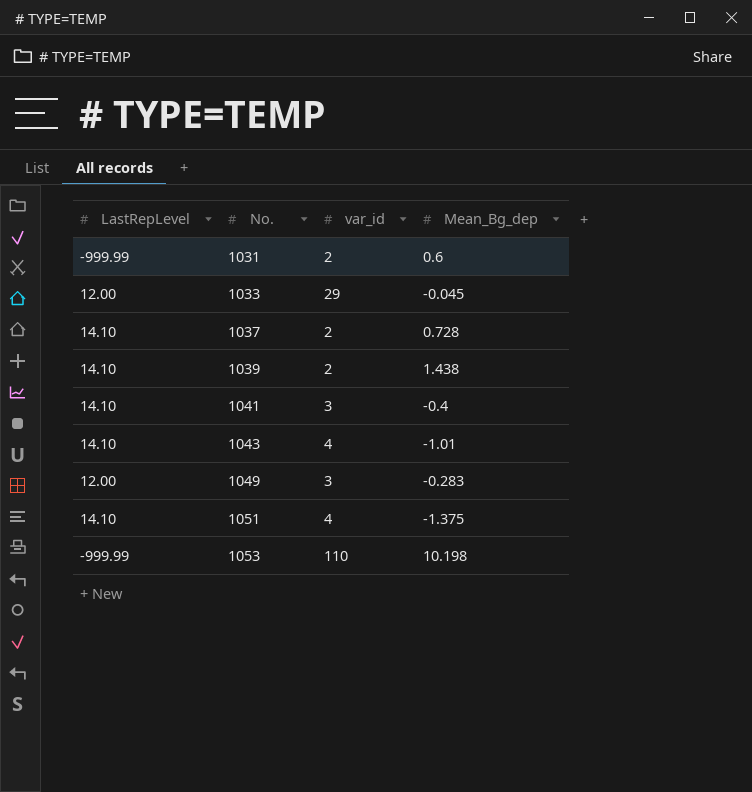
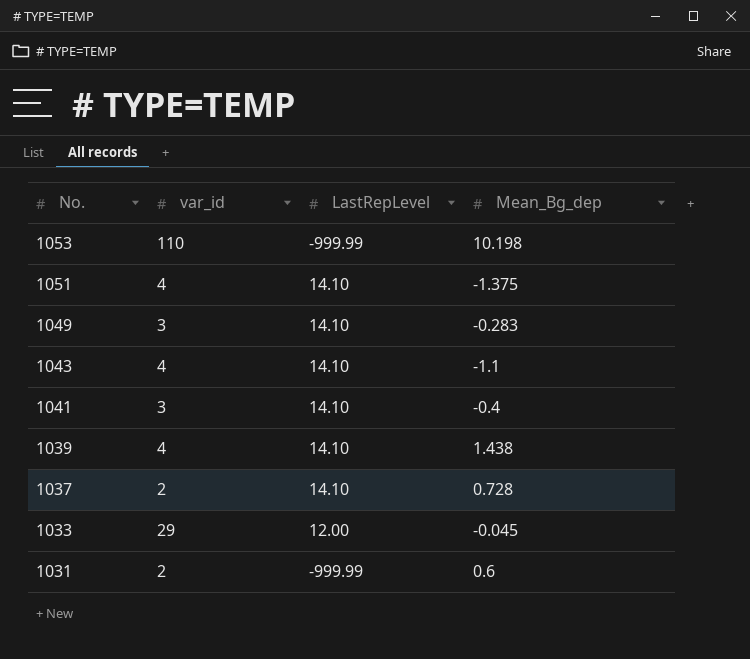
row order: No. ascending -> No. descending
column LastRepLevel | position: 1 -> 3
1049 | LastRepLevel: 12.00 -> 14.10
1043 | Mean_Bg_dep: -1.01 -> -1.1
1039 | var_id: 2 -> 4

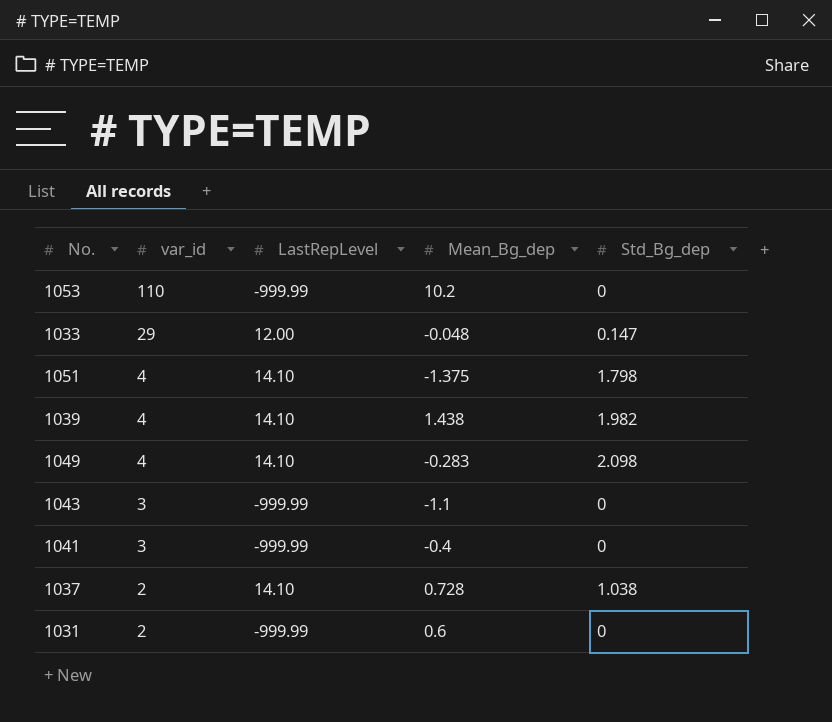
row order: No. descending -> var_id descending
column Std_Bg_dep | position: none -> 5
1053 | Mean_Bg_dep: 10.198 -> 10.2
1033 | Mean_Bg_dep: -0.045 -> -0.048
1049 | var_id: 3 -> 4
1043 | var_id: 4 -> 3
1043 | LastRepLevel: 14.10 -> -999.99
1041 | LastRepLevel: 14.10 -> -999.99

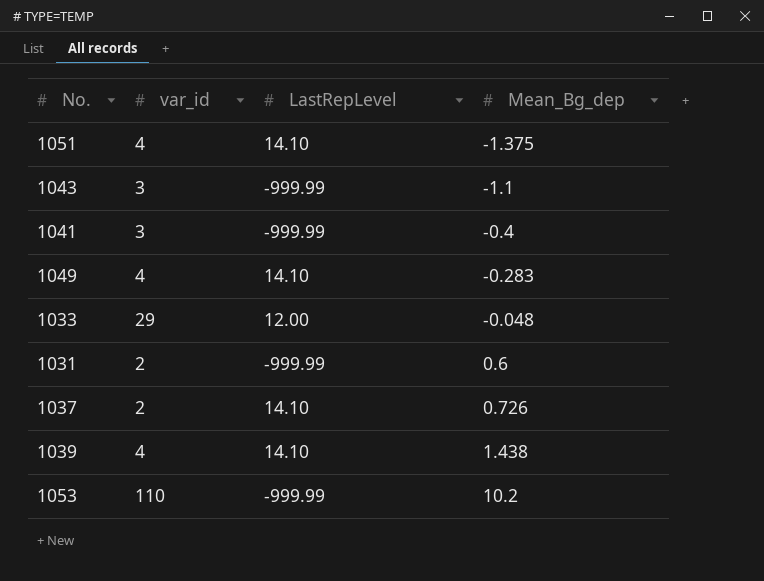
row order: var_id descending -> Mean_Bg_dep ascending
column Std_Bg_dep | position: 5 -> none
1037 | Mean_Bg_dep: 0.728 -> 0.726

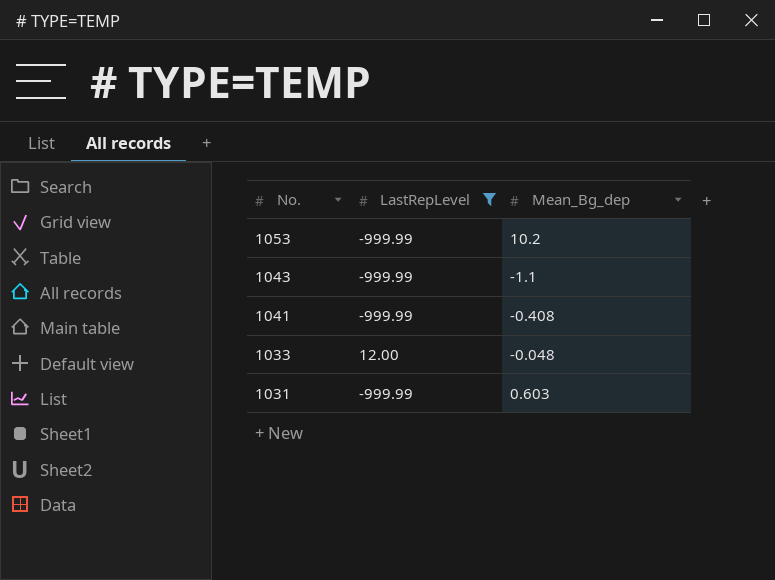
filter: none -> LastRepLevel != 14.10
row order: Mean_Bg_dep ascending -> No. descending
column var_id | position: 2 -> none
1041 | Mean_Bg_dep: -0.4 -> -0.408
1031 | Mean_Bg_dep: 0.6 -> 0.603

